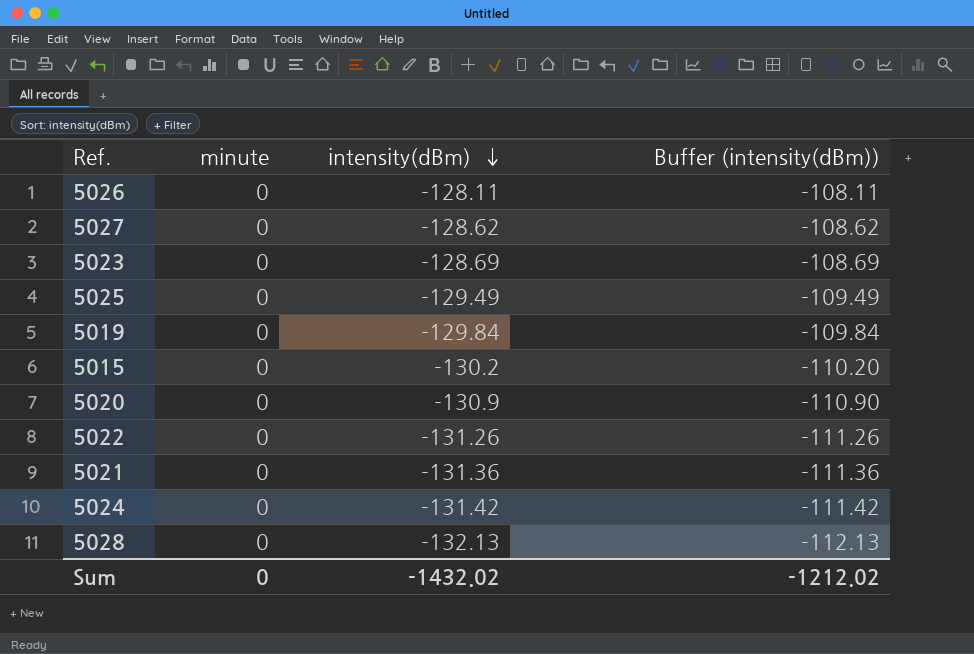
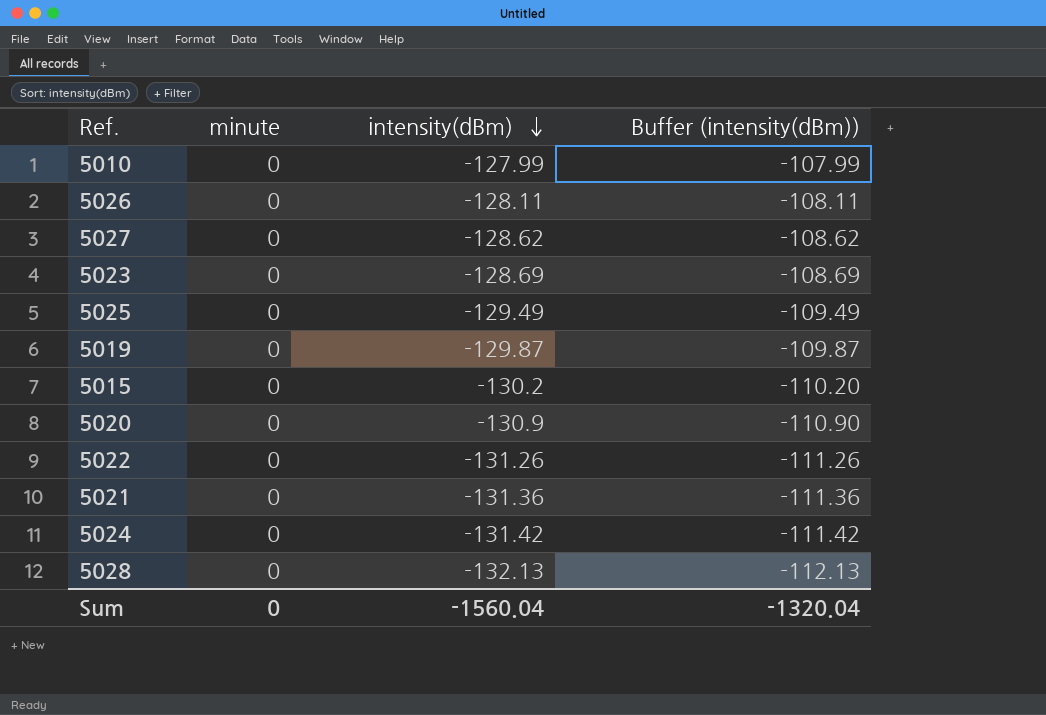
row 5010: none -> 0 | -127.99 | -107.99
5019 | intensity(dBm): -129.84 -> -129.87
5019 | Buffer (intensity(dBm)): -109.84 -> -109.87
Sum | intensity(dBm): -1432.02 -> -1560.04
Sum | Buffer (intensity(dBm)): -1212.02 -> -1320.04

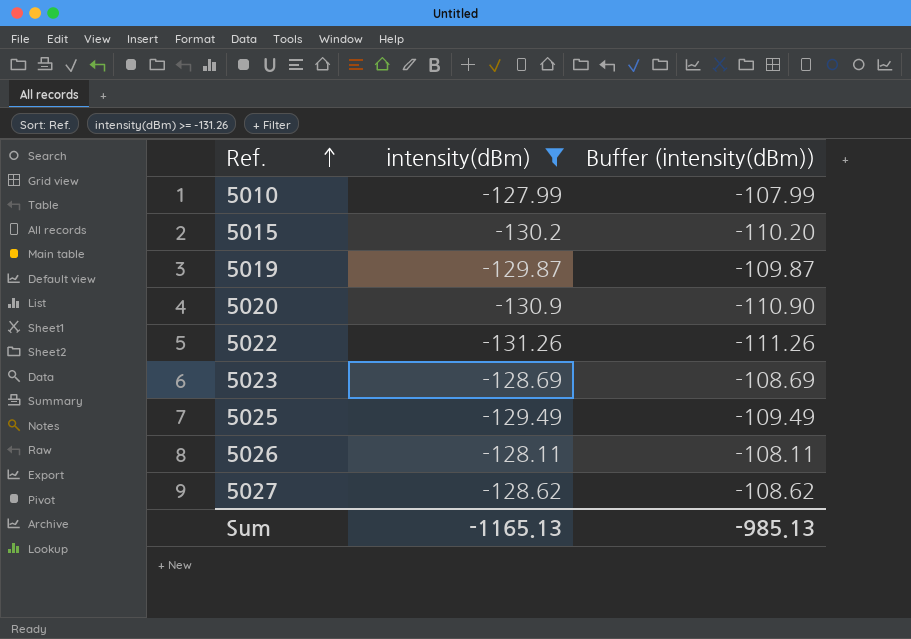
filter: none -> intensity(dBm) >= -131.26
row order: intensity(dBm) descending -> Ref. ascending
column minute | position: 2 -> none
Sum | intensity(dBm): -1560.04 -> -1165.13
Sum | Buffer (intensity(dBm)): -1320.04 -> -985.13

